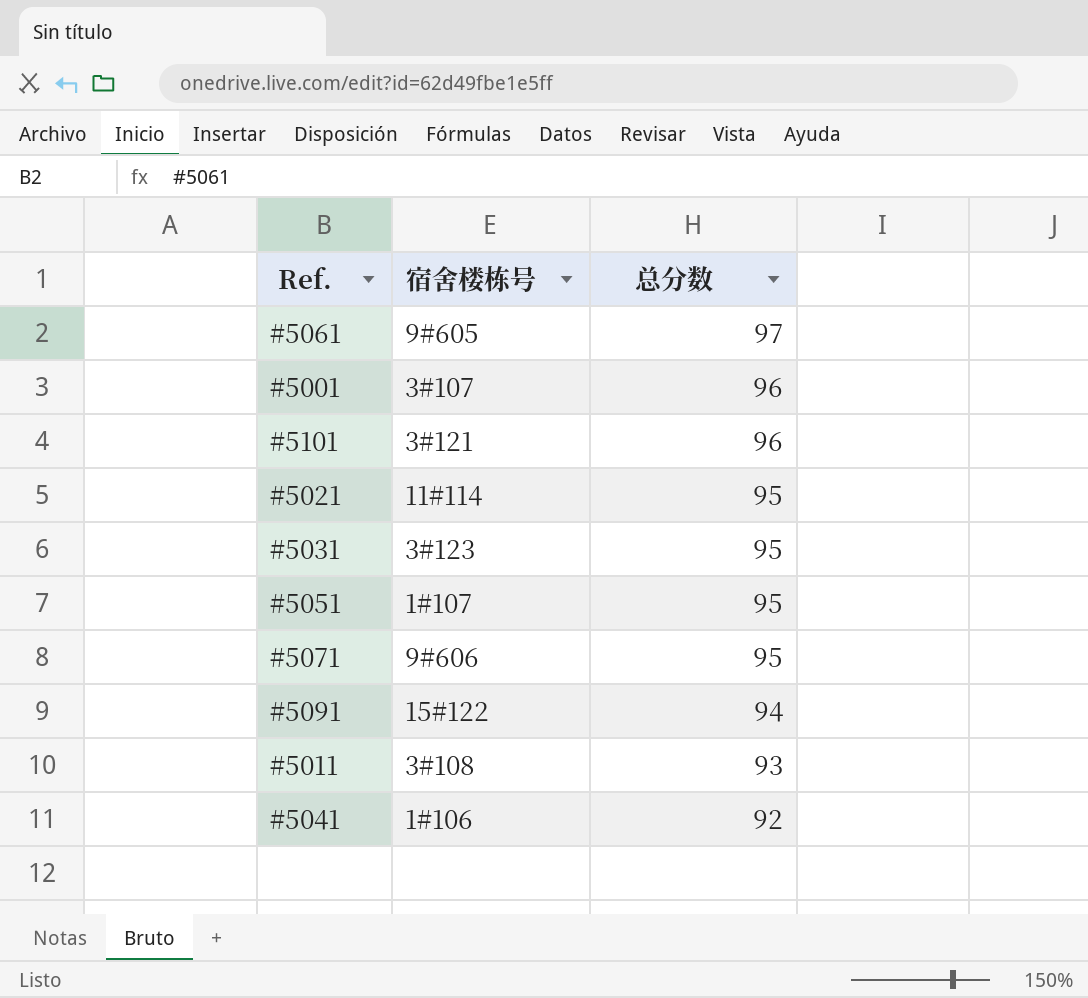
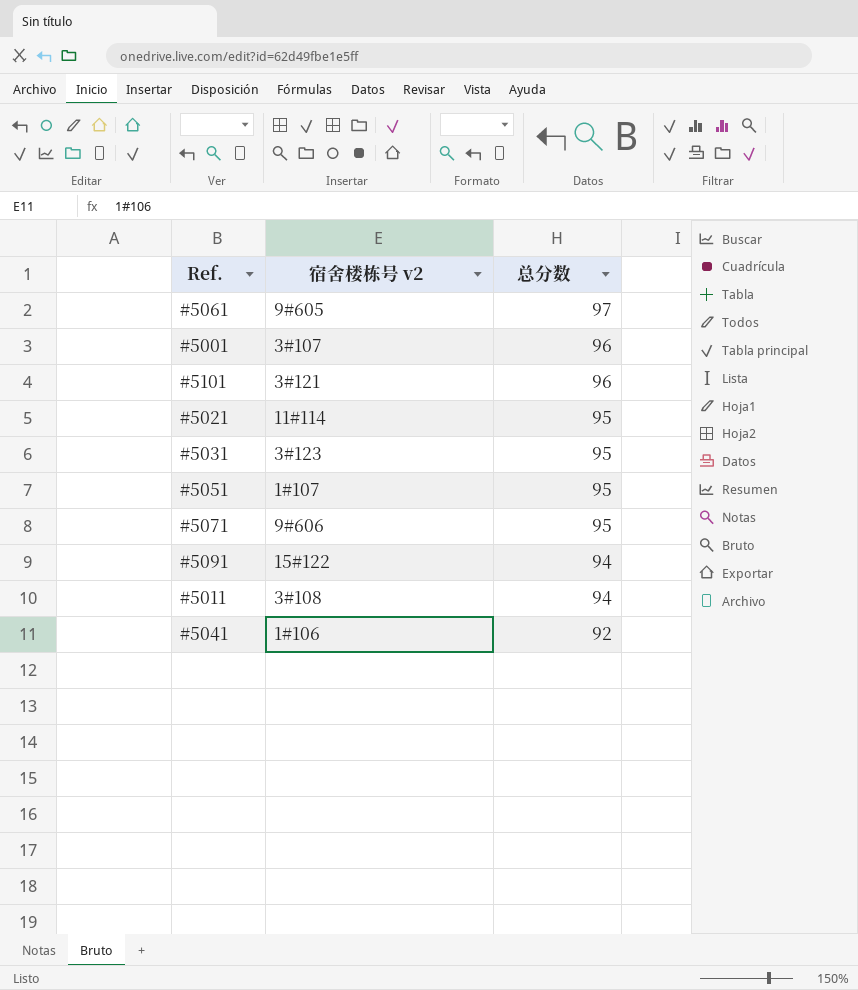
column name: 宿舍楼栋号 -> 宿舍楼栋号 v2
#5011 | 总分数: 93 -> 94

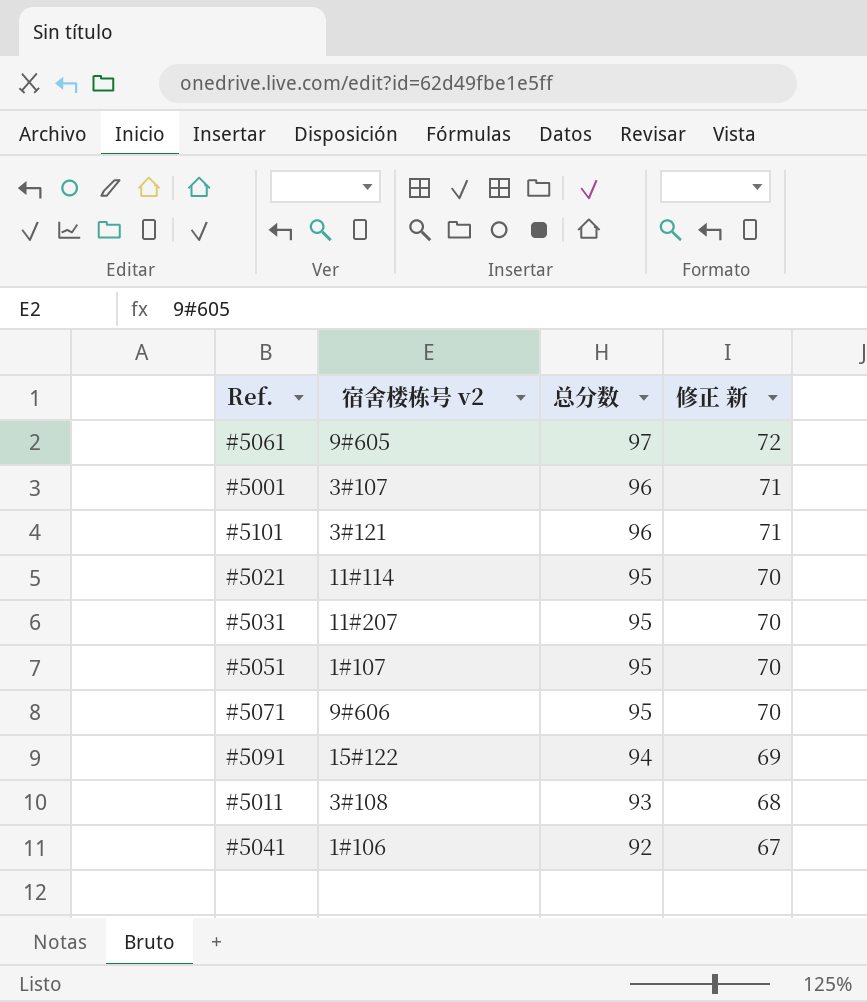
column 修正 新 | formula: none -> [总分数] - 25
#5031 | 宿舍楼栋号 v2: 3#123 -> 11#207
#5011 | 总分数: 94 -> 93

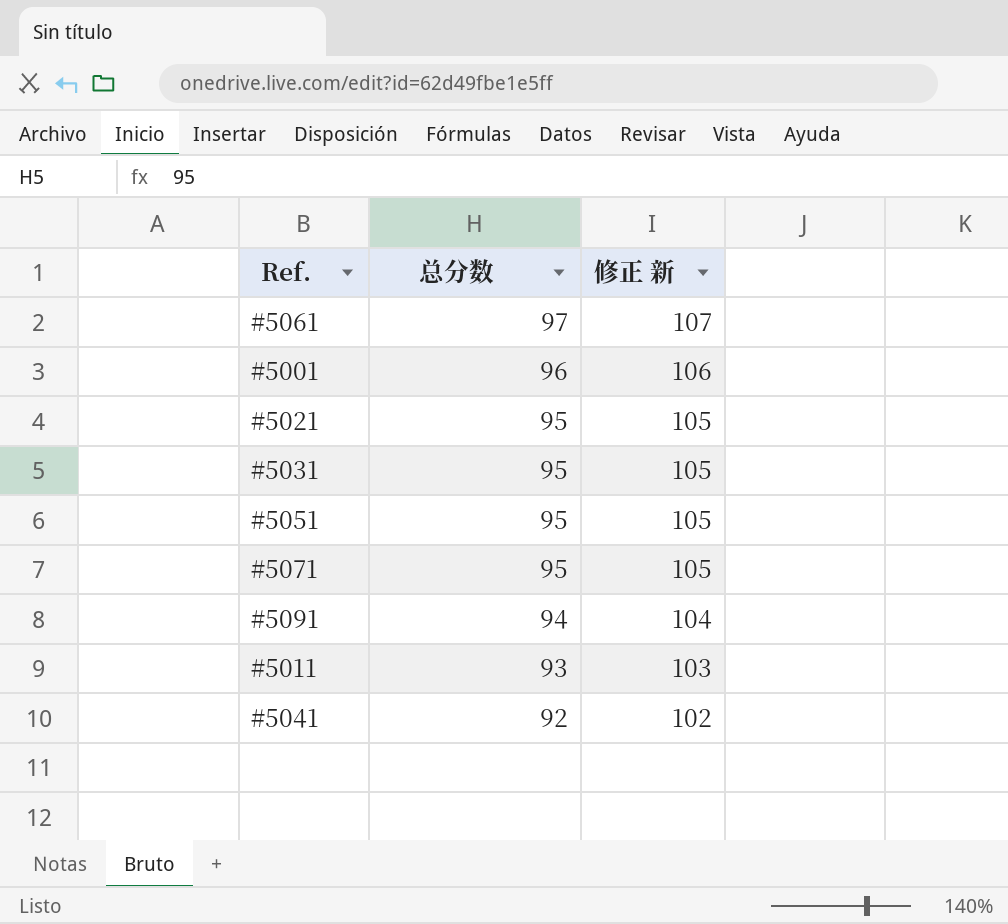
column 宿舍楼栋号 v2 | position: 2 -> none
column 修正 新 | formula: [总分数] - 25 -> [总分数] + 10
row #5101: 3#121 | 96 | 71 -> none

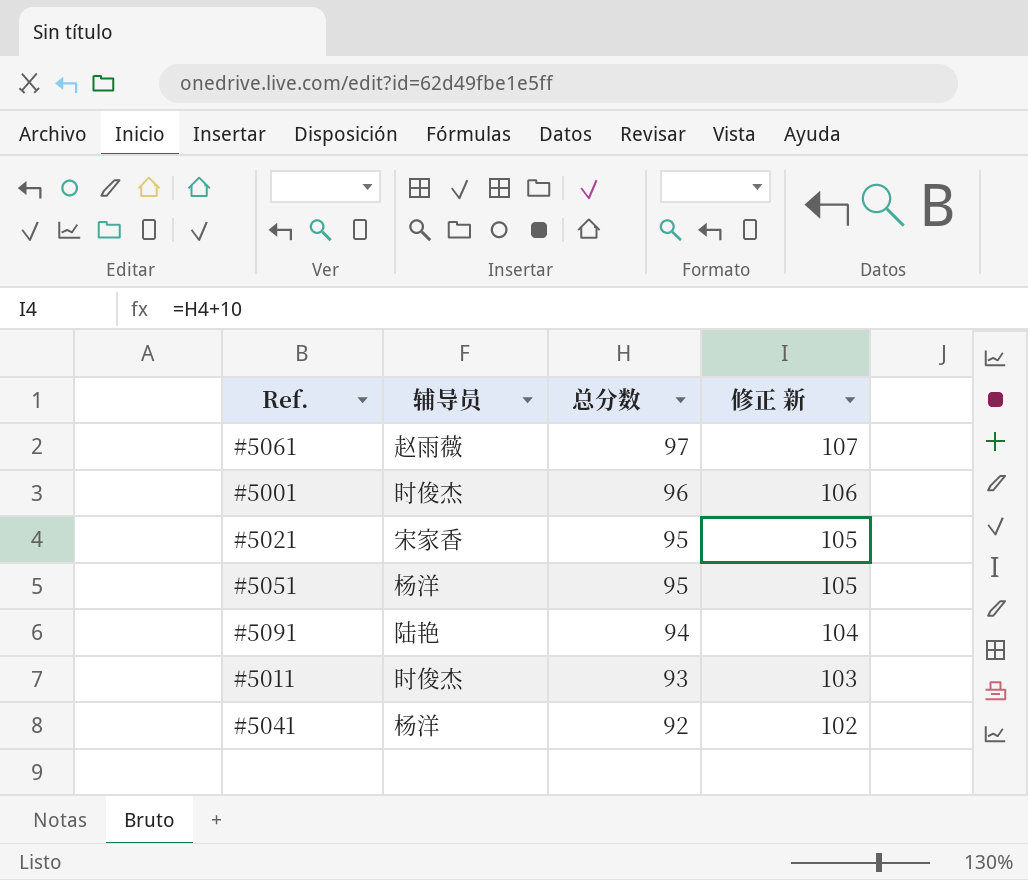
column 辅导员 | position: none -> 2
row #5031: 95 | 105 -> none
row #5071: 95 | 105 -> none

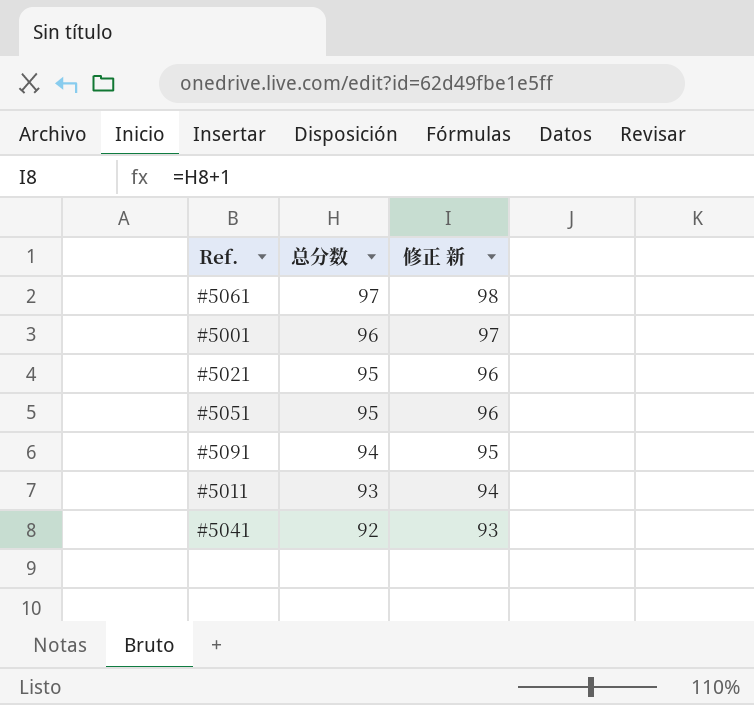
column 辅导员 | position: 2 -> none
column 修正 新 | formula: [总分数] + 10 -> [总分数] + 1

